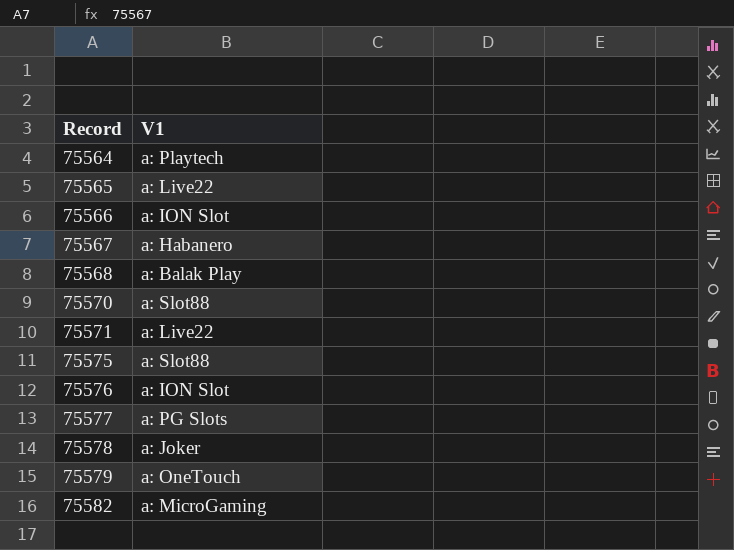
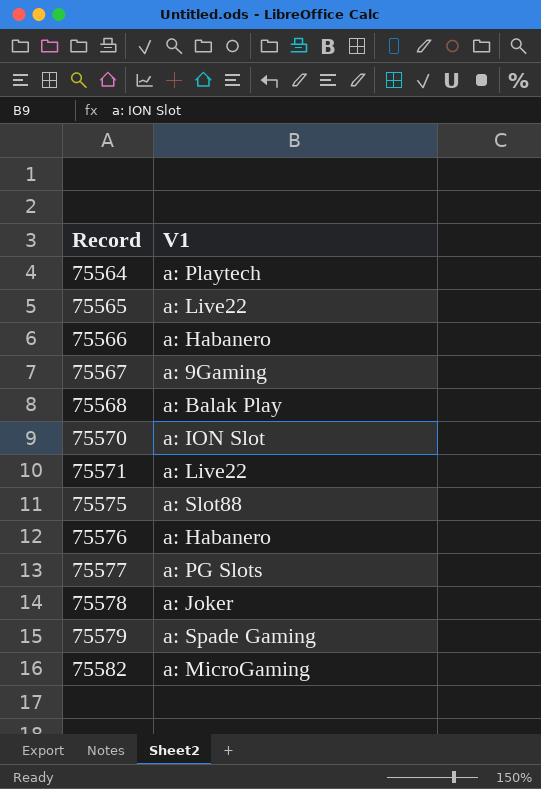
75566 | V1: a: ION Slot -> a: Habanero
75567 | V1: a: Habanero -> a: 9Gaming
75570 | V1: a: Slot88 -> a: ION Slot
75576 | V1: a: ION Slot -> a: Habanero
75579 | V1: a: OneTouch -> a: Spade Gaming

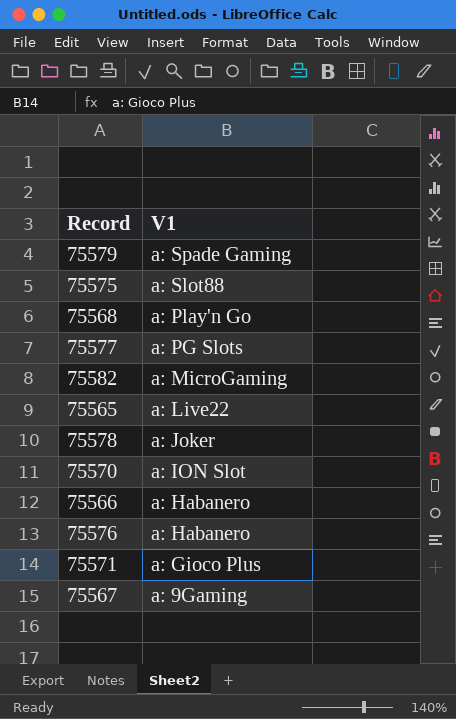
row order: Record ascending -> V1 descending
row 75564: a: Playtech -> none
75568 | V1: a: Balak Play -> a: Play'n Go
75571 | V1: a: Live22 -> a: Gioco Plus

